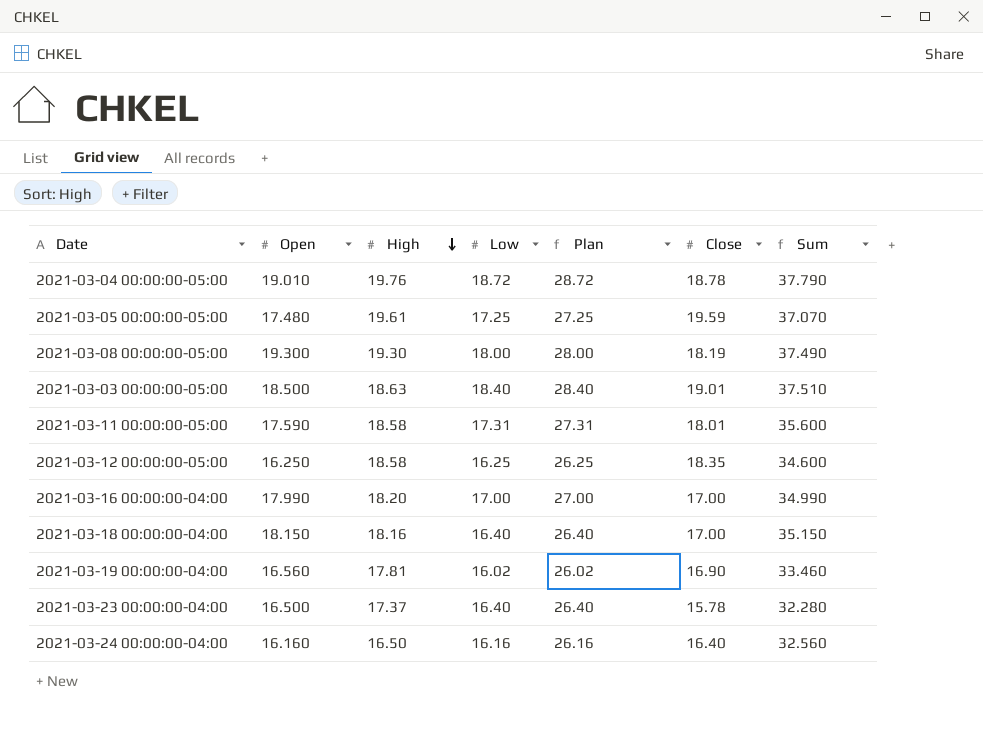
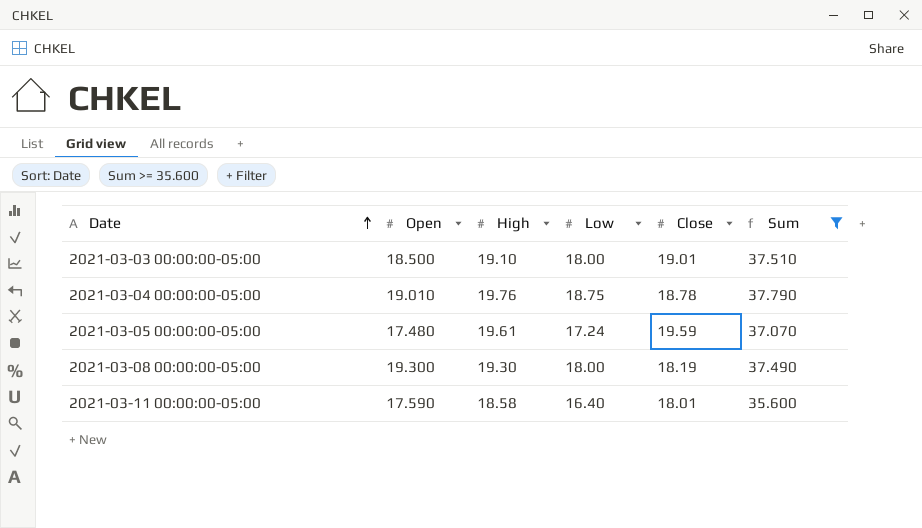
filter: none -> Sum >= 35.600
row order: High descending -> Date ascending
column Plan | formula: [Low] + 10 -> none
2021-03-03 00:00:00-05:00 | High: 18.63 -> 19.10
2021-03-03 00:00:00-05:00 | Low: 18.40 -> 18.00
2021-03-04 00:00:00-05:00 | Low: 18.72 -> 18.75
2021-03-05 00:00:00-05:00 | Low: 17.25 -> 17.24
2021-03-11 00:00:00-05:00 | Low: 17.31 -> 16.40

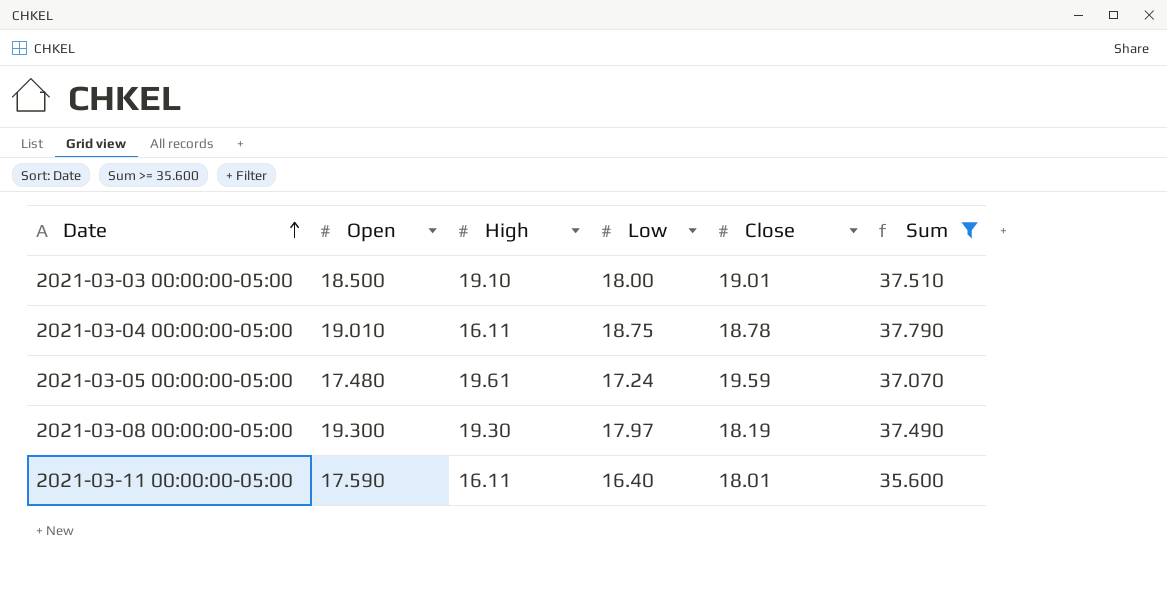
2021-03-04 00:00:00-05:00 | High: 19.76 -> 16.11
2021-03-08 00:00:00-05:00 | Low: 18.00 -> 17.97
2021-03-11 00:00:00-05:00 | High: 18.58 -> 16.11

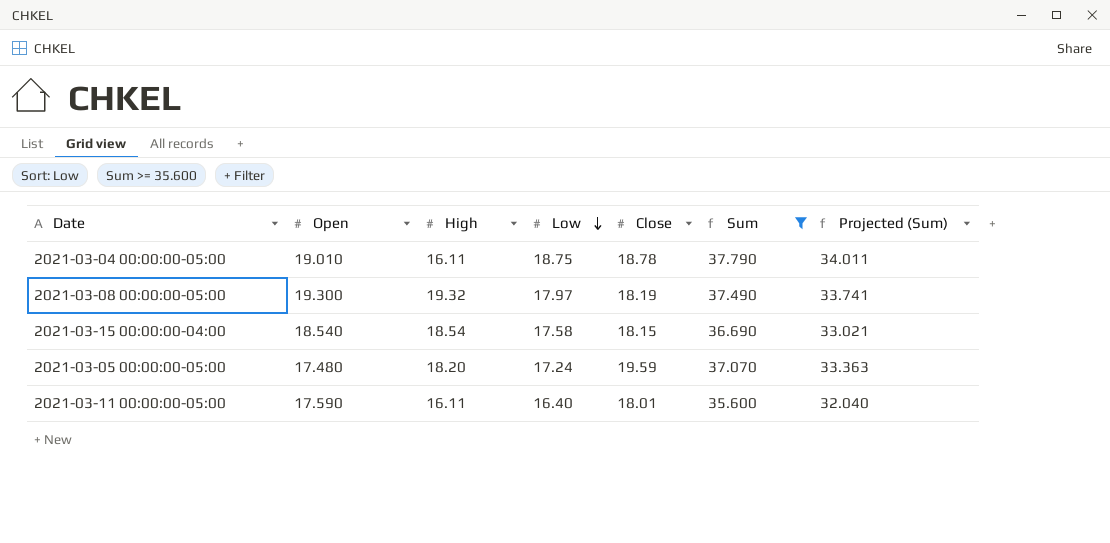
row order: Date ascending -> Low descending
column Projected (Sum) | formula: none -> [Sum] * 0.9
row 2021-03-03 00:00:00-05:00: 18.500 | 19.10 | 18.00 | 19.01 | 37.510 -> none
2021-03-08 00:00:00-05:00 | High: 19.30 -> 19.32
row 2021-03-15 00:00:00-04:00: none -> 18.540 | 18.54 | 17.58 | 18.15 | 36.690 | 33.021
2021-03-05 00:00:00-05:00 | High: 19.61 -> 18.20

